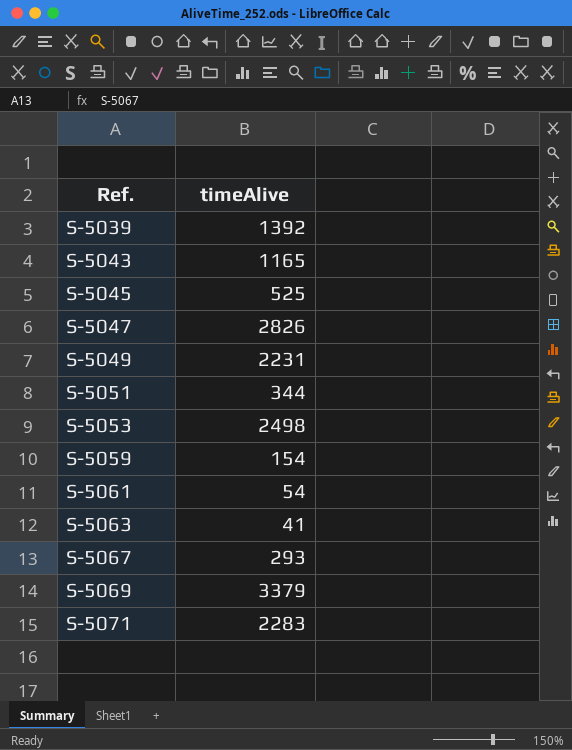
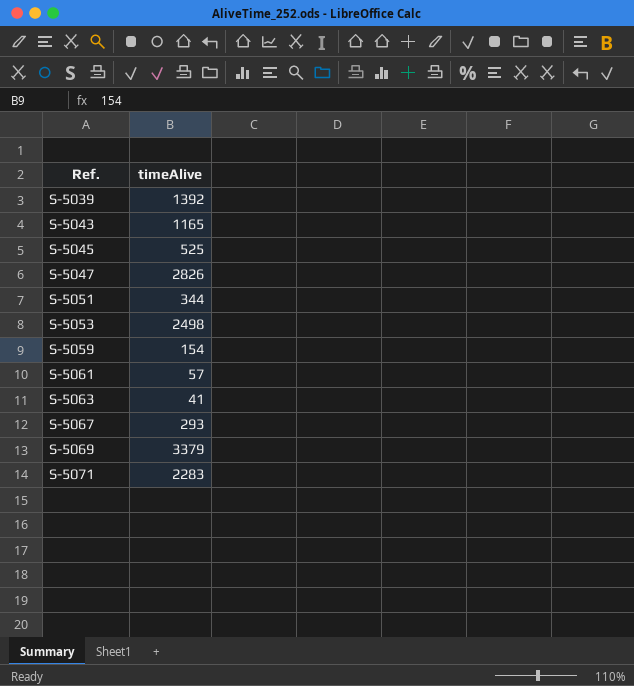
row S-5049: 2231 -> none
S-5061 | timeAlive: 54 -> 57

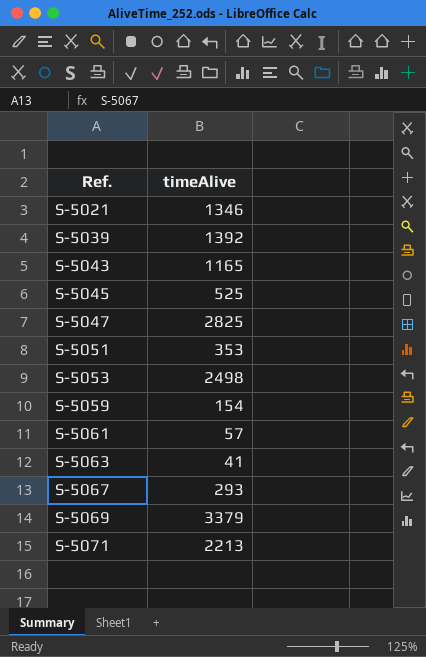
row S-5021: none -> 1346
S-5047 | timeAlive: 2826 -> 2825
S-5051 | timeAlive: 344 -> 353
S-5071 | timeAlive: 2283 -> 2213

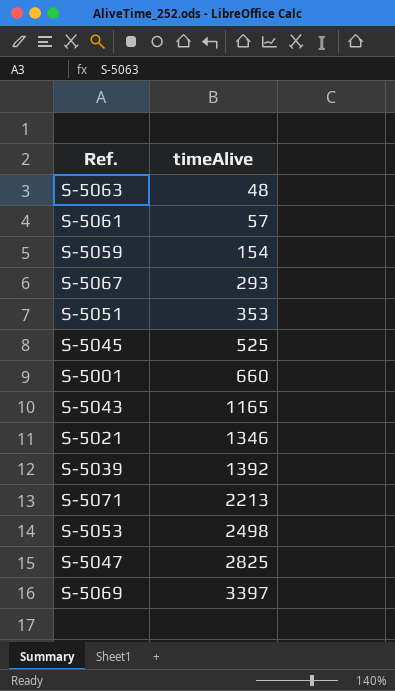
row order: Ref. ascending -> timeAlive ascending
S-5063 | timeAlive: 41 -> 48
row S-5001: none -> 660
S-5069 | timeAlive: 3379 -> 3397

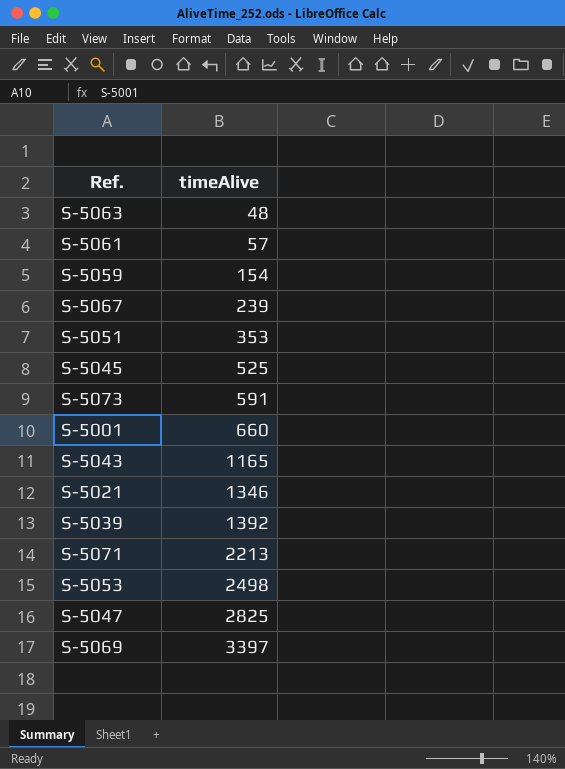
S-5067 | timeAlive: 293 -> 239
row S-5073: none -> 591

